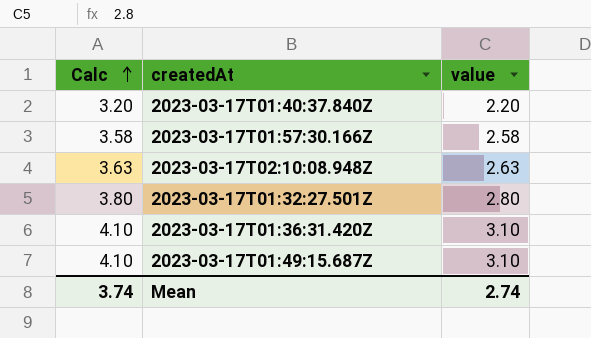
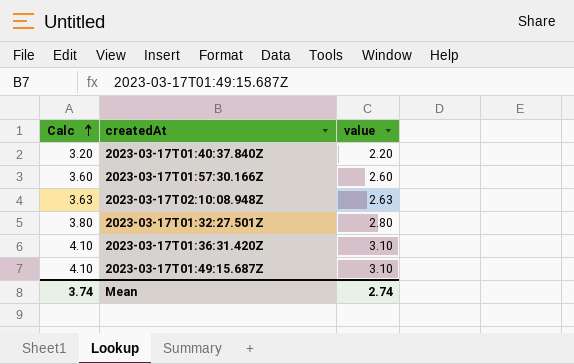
2023-03-17T01:57:30.166Z | Calc: 3.58 -> 3.60
2023-03-17T01:57:30.166Z | value: 2.58 -> 2.60

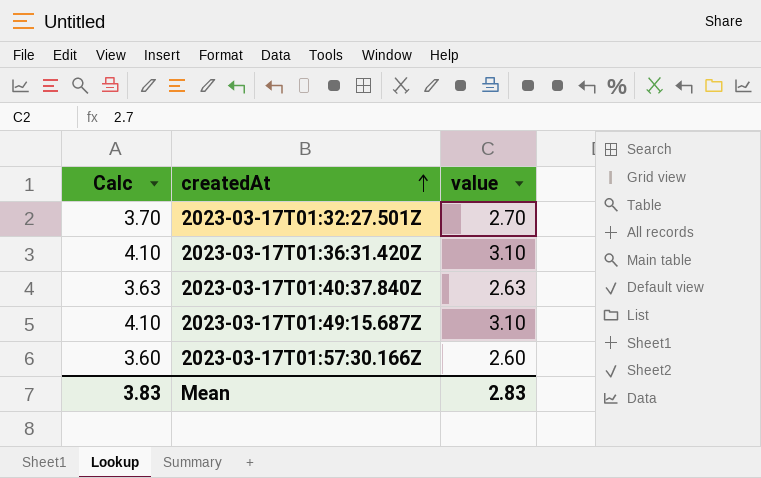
row order: Calc ascending -> createdAt ascending
row 2023-03-17T02:10:08.948Z: 3.63 | 2.63 -> none
2023-03-17T01:32:27.501Z | Calc: 3.80 -> 3.70
2023-03-17T01:32:27.501Z | value: 2.80 -> 2.70
2023-03-17T01:40:37.840Z | Calc: 3.20 -> 3.63
2023-03-17T01:40:37.840Z | value: 2.20 -> 2.63
Mean | Calc: 3.74 -> 3.83
Mean | value: 2.74 -> 2.83

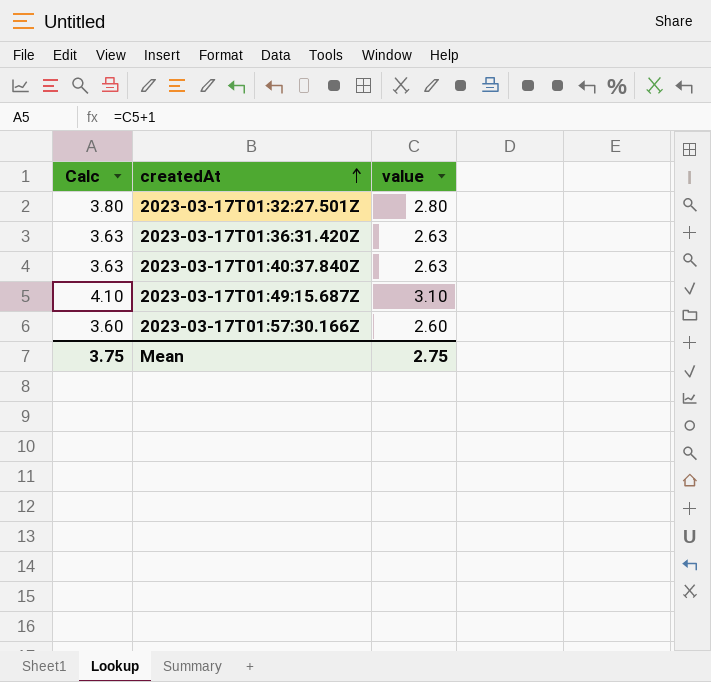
2023-03-17T01:32:27.501Z | Calc: 3.70 -> 3.80
2023-03-17T01:32:27.501Z | value: 2.70 -> 2.80
2023-03-17T01:36:31.420Z | Calc: 4.10 -> 3.63
2023-03-17T01:36:31.420Z | value: 3.10 -> 2.63
Mean | Calc: 3.83 -> 3.75
Mean | value: 2.83 -> 2.75

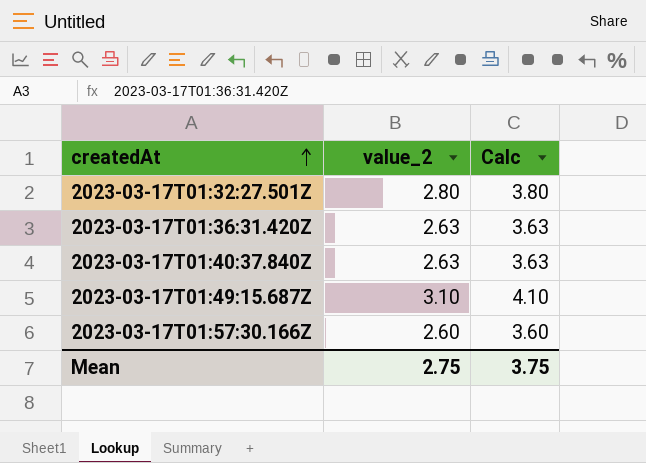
column name: value -> value_2
column Calc | position: 1 -> 3

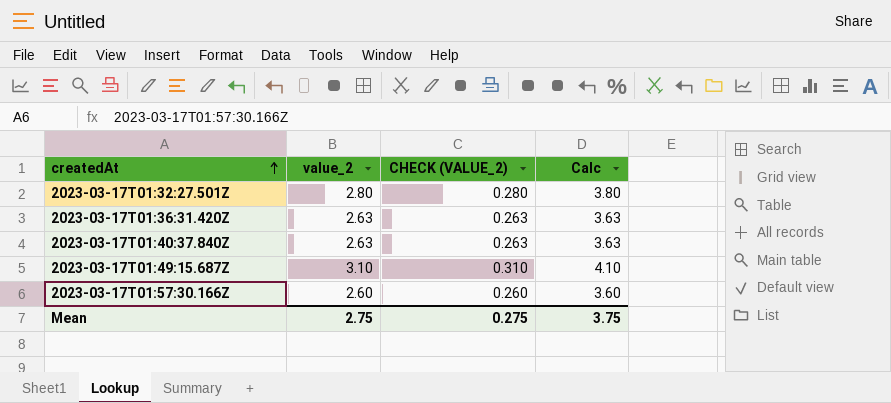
column CHECK (VALUE_2) | formula: none -> [value_2] * 0.1

